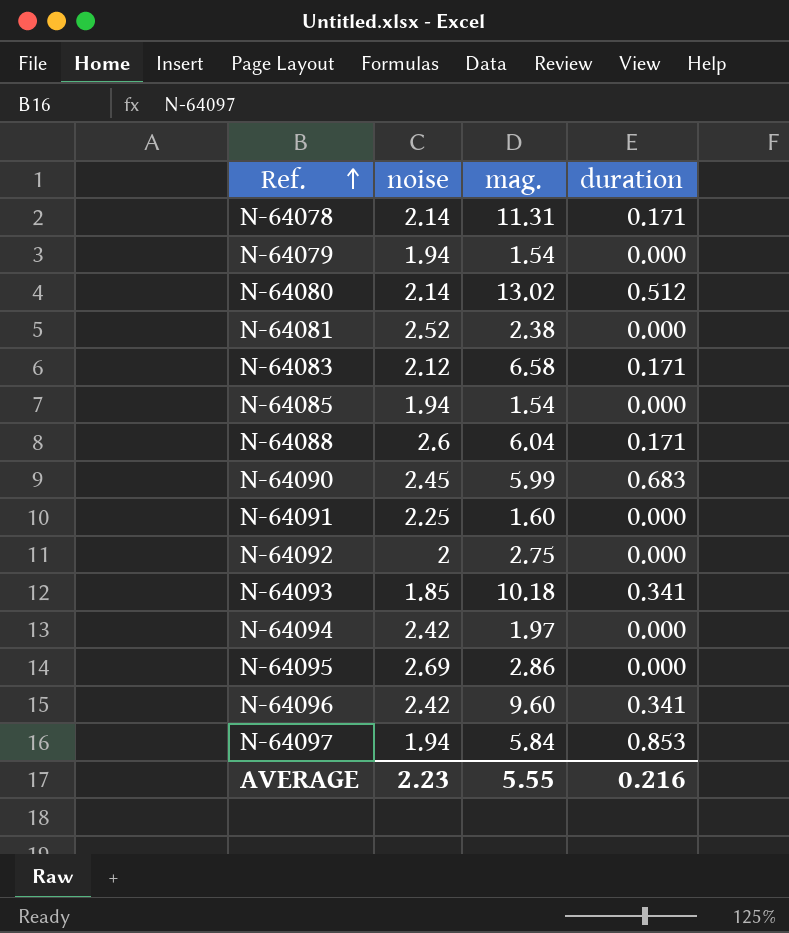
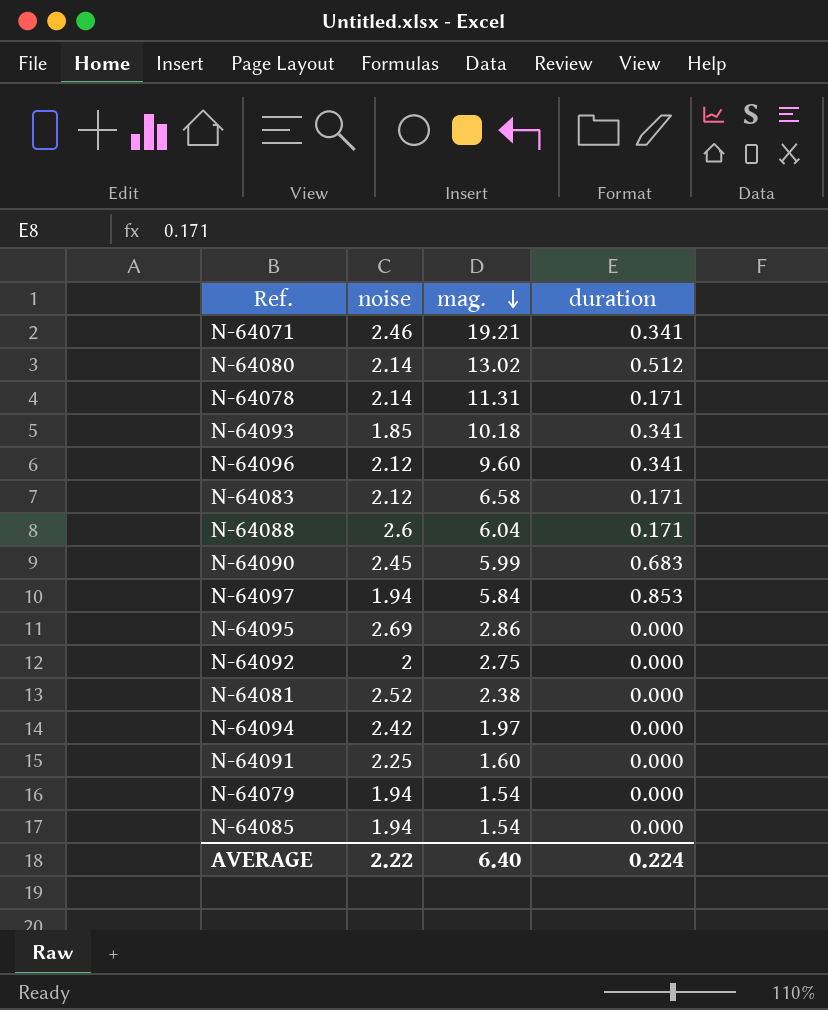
row order: Ref. ascending -> mag. descending
row N-64071: none -> 2.46 | 19.21 | 0.341
N-64096 | noise: 2.42 -> 2.12
AVERAGE | noise: 2.23 -> 2.22
AVERAGE | mag.: 5.55 -> 6.40
AVERAGE | duration: 0.216 -> 0.224

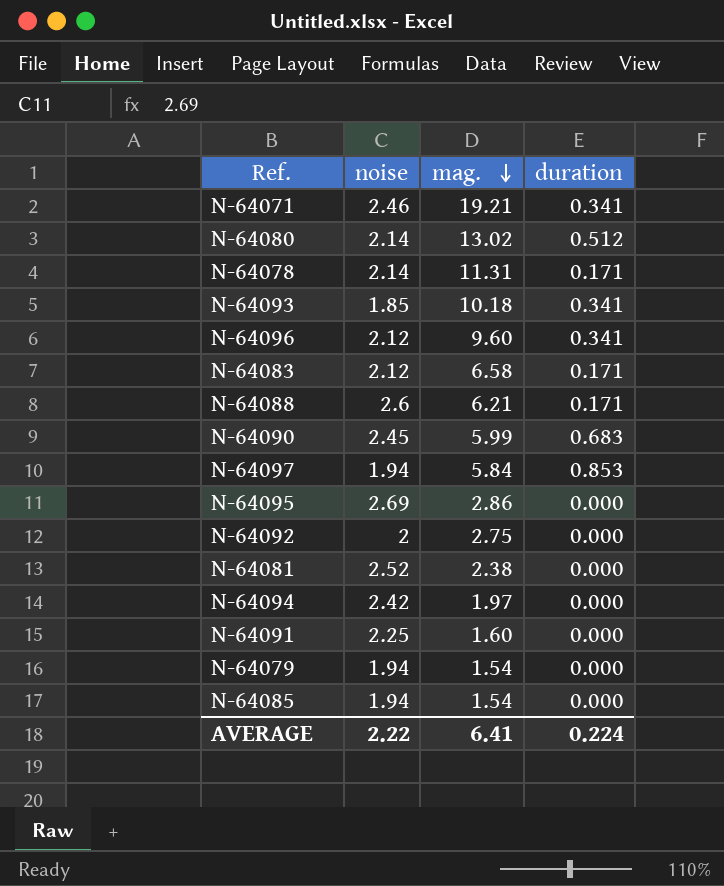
N-64088 | mag.: 6.04 -> 6.21
AVERAGE | mag.: 6.40 -> 6.41

